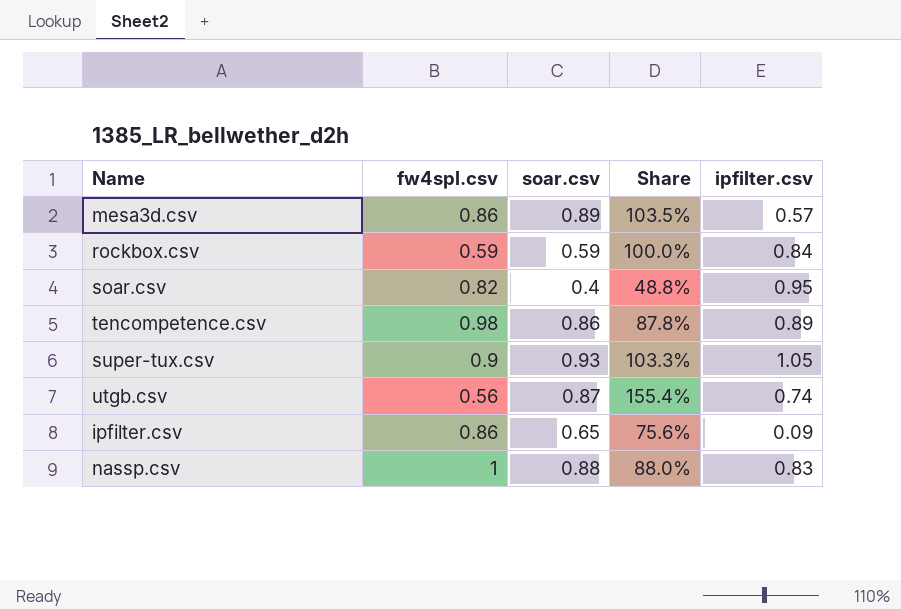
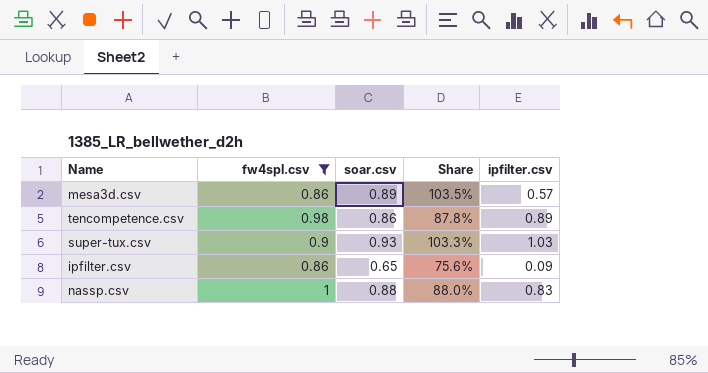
filter: none -> fw4spl.csv >= 0.86
super-tux.csv | ipfilter.csv: 1.05 -> 1.03

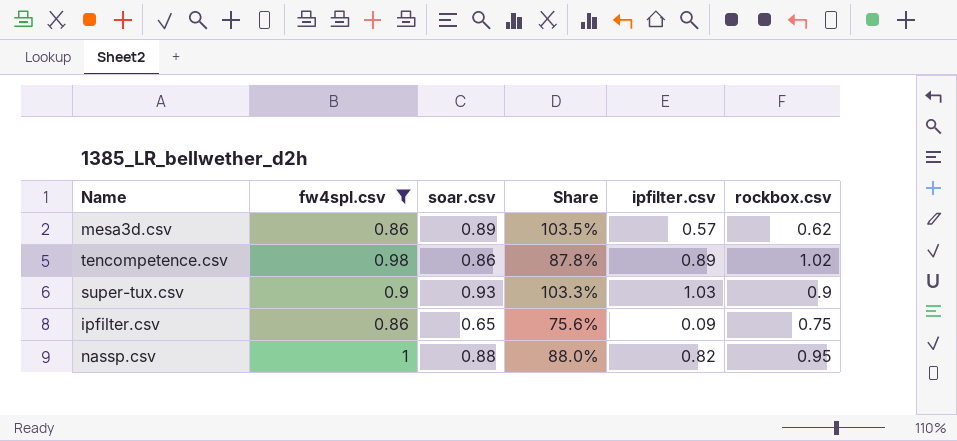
column rockbox.csv | position: none -> 6
nassp.csv | ipfilter.csv: 0.83 -> 0.82

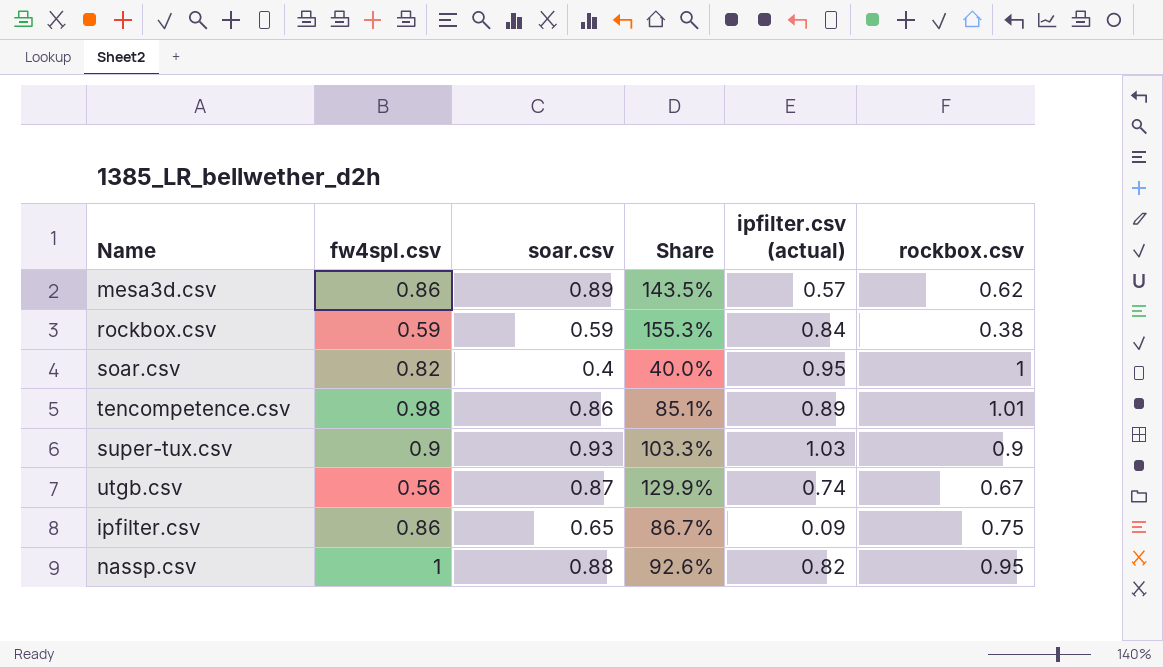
filter: fw4spl.csv >= 0.86 -> none
column Share | formula: [soar.csv] / [fw4spl.csv] -> [soar.csv] / [rockbox.csv]
column name: ipfilter.csv -> ipfilter.csv (actual)
tencompetence.csv | rockbox.csv: 1.02 -> 1.01

